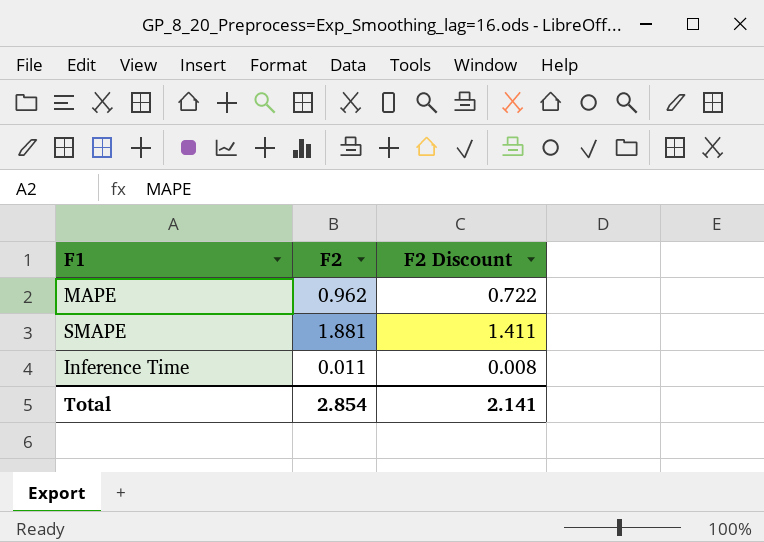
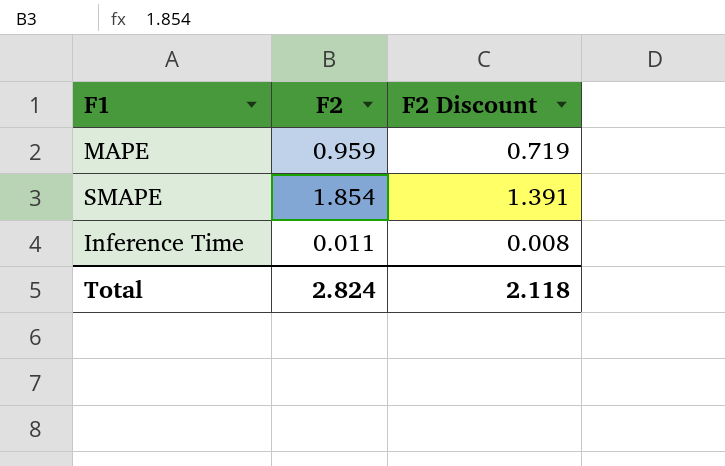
MAPE | F2: 0.962 -> 0.959
MAPE | F2 Discount: 0.722 -> 0.719
SMAPE | F2: 1.881 -> 1.854
SMAPE | F2 Discount: 1.411 -> 1.391
Total | F2: 2.854 -> 2.824
Total | F2 Discount: 2.141 -> 2.118

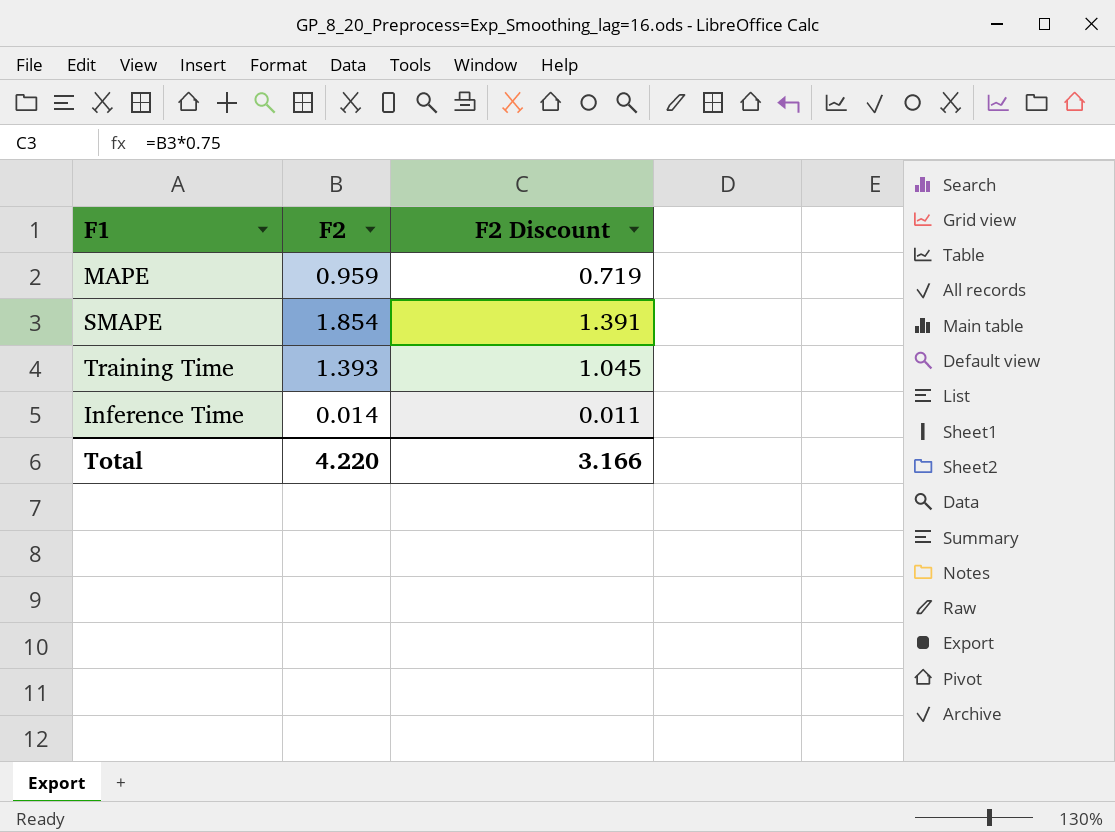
row Training Time: none -> 1.393 | 1.045
Inference Time | F2: 0.011 -> 0.014
Inference Time | F2 Discount: 0.008 -> 0.011
Total | F2: 2.824 -> 4.220
Total | F2 Discount: 2.118 -> 3.166

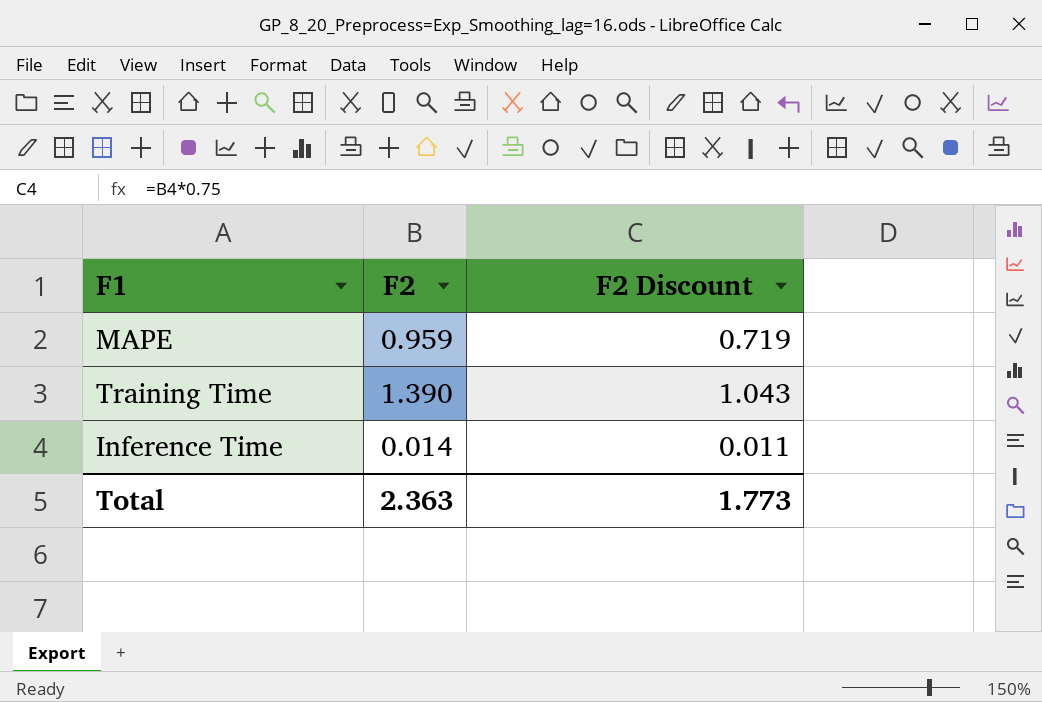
row SMAPE: 1.854 | 1.391 -> none
Training Time | F2: 1.393 -> 1.390
Training Time | F2 Discount: 1.045 -> 1.043
Total | F2: 4.220 -> 2.363
Total | F2 Discount: 3.166 -> 1.773

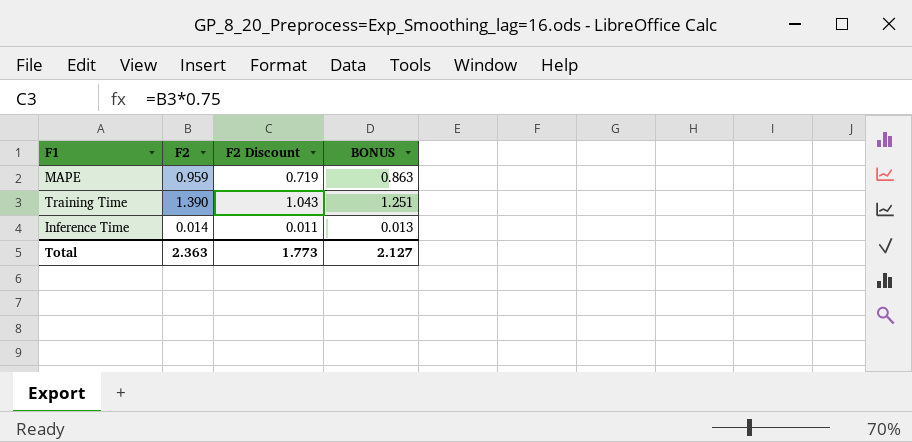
column BONUS | formula: none -> [F2] * 0.9

